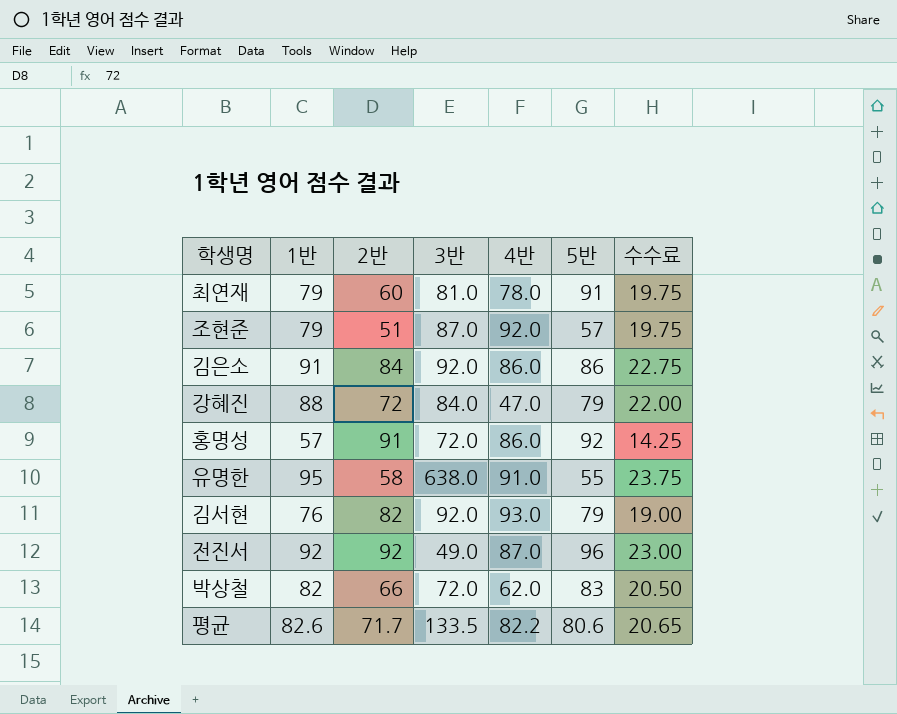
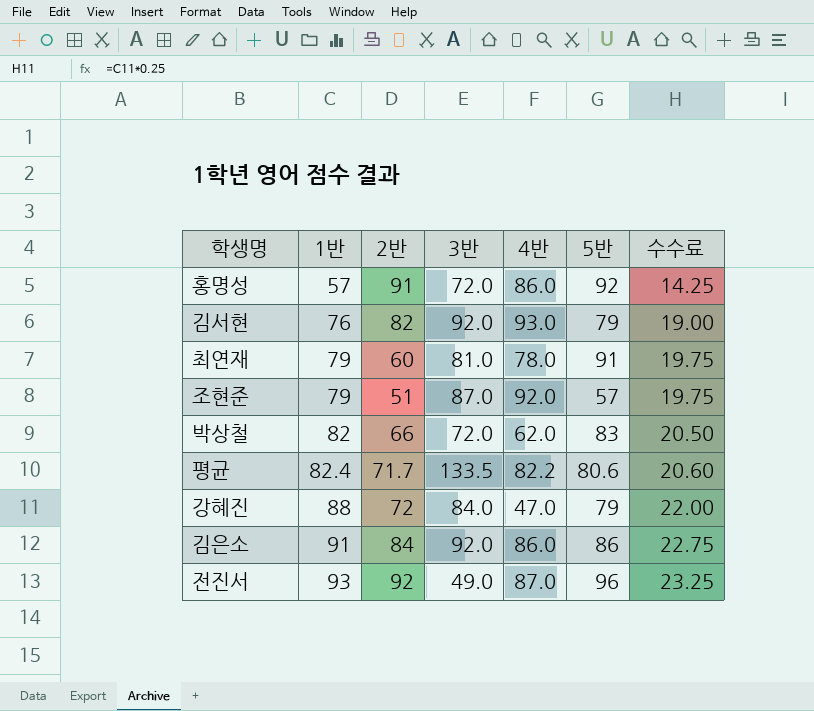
row order: none -> 1반 ascending
row 유명한: 95 | 58 | 638.0 | 91.0 | 55 | 23.75 -> none
평균 | 1반: 82.6 -> 82.4
평균 | 수수료: 20.65 -> 20.60
전진서 | 1반: 92 -> 93
전진서 | 수수료: 23.00 -> 23.25

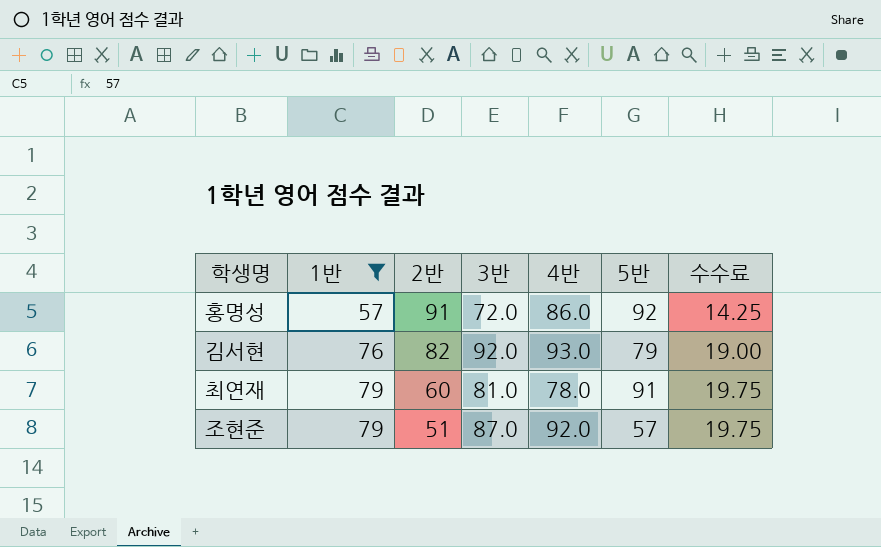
filter: none -> 1반 <= 79

